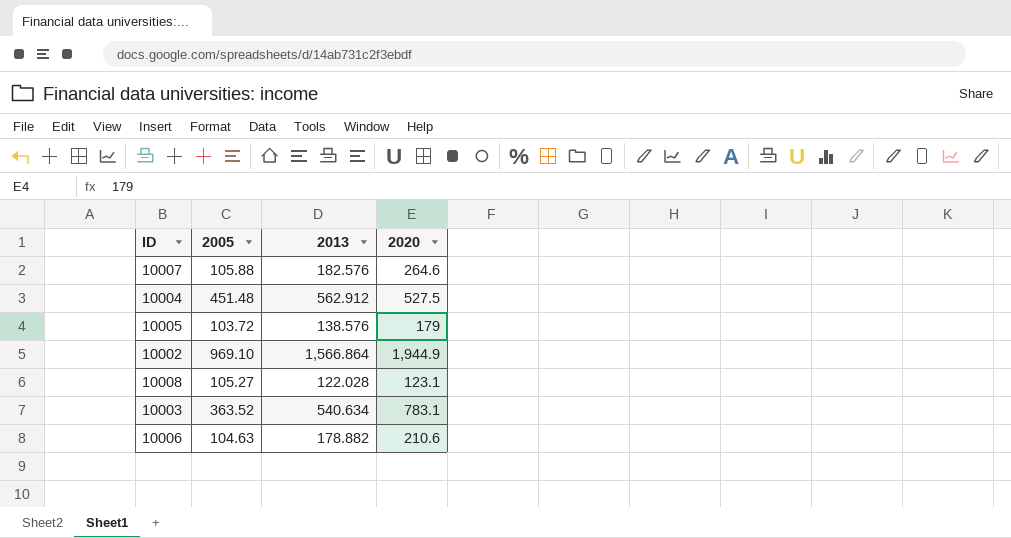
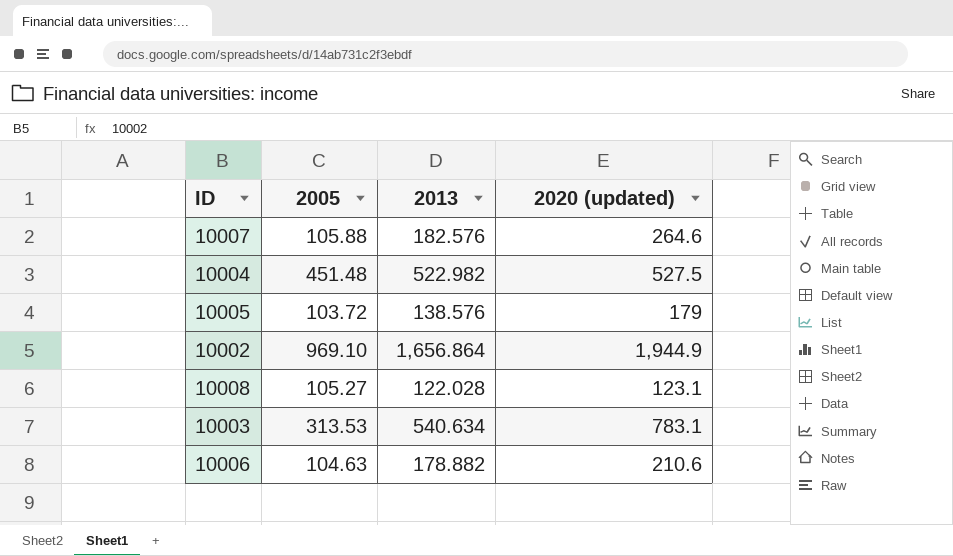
column name: 2020 -> 2020 (updated)
10004 | 2013: 562.912 -> 522.982
10002 | 2013: 1,566.864 -> 1,656.864
10003 | 2005: 363.52 -> 313.53

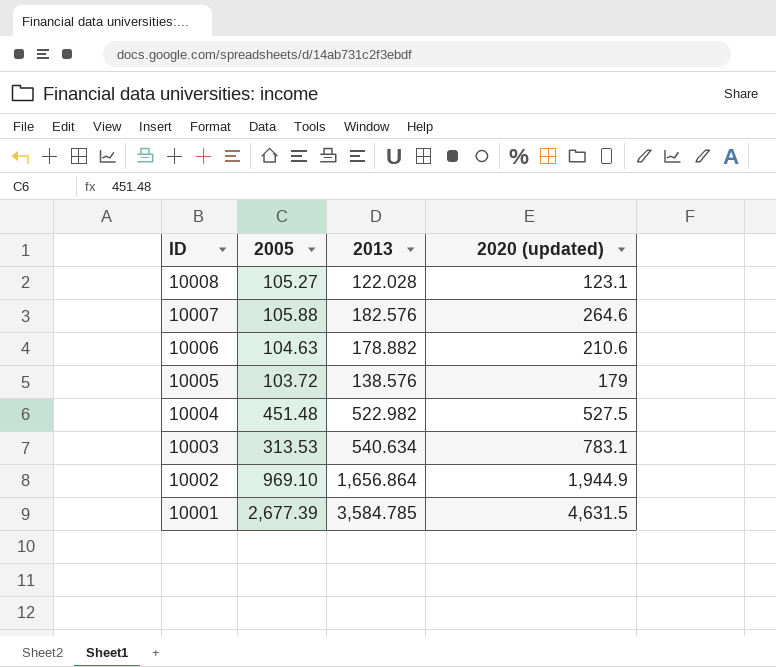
row order: none -> ID descending
row 10001: none -> 2,677.39 | 3,584.785 | 4,631.5

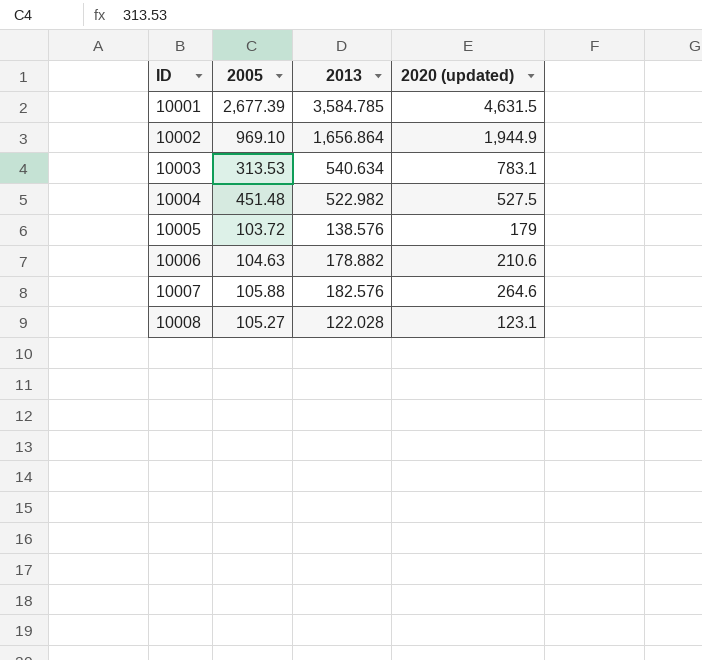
row order: ID descending -> ID ascending

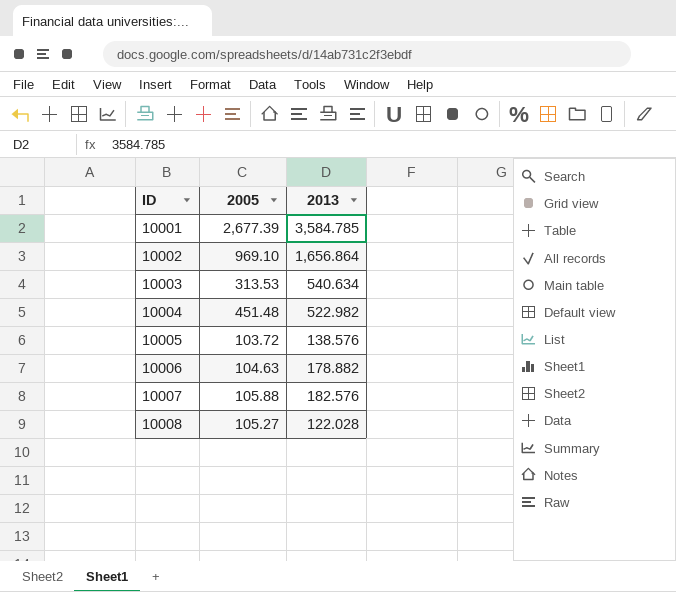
column 2020 (updated) | position: 4 -> none

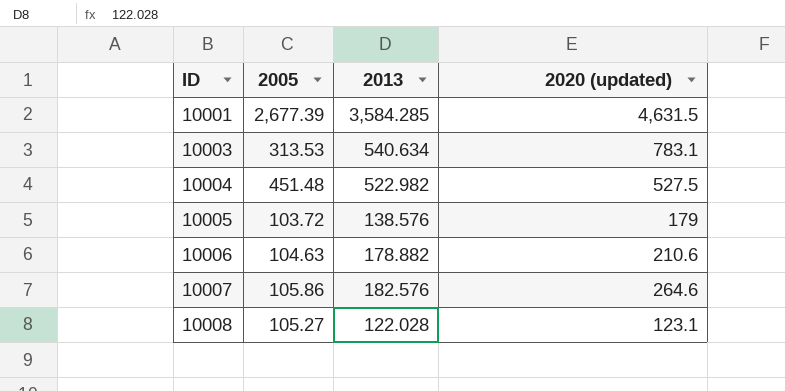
column 2020 (updated) | position: none -> 4
row 10002: 969.10 | 1,656.864 -> none
10001 | 2013: 3,584.785 -> 3,584.285
10007 | 2005: 105.88 -> 105.86

